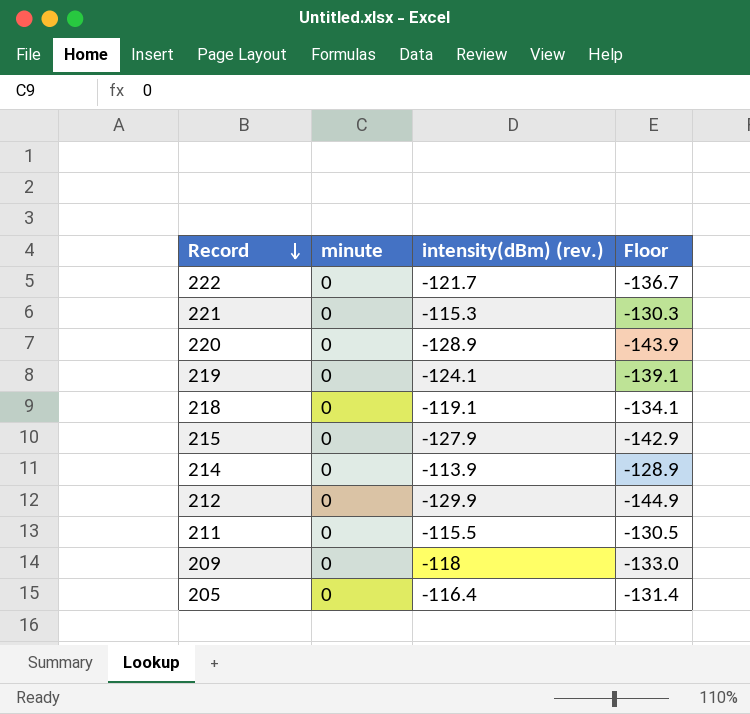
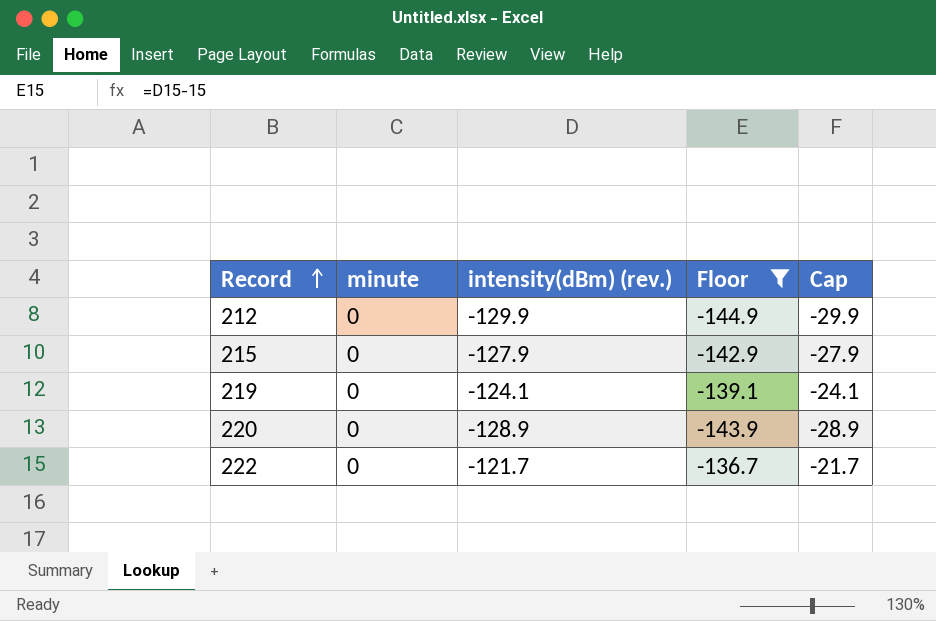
filter: none -> Floor <= -136.7
row order: Record descending -> Record ascending
column Cap | formula: none -> [intensity(dBm) (rev.)] + 100

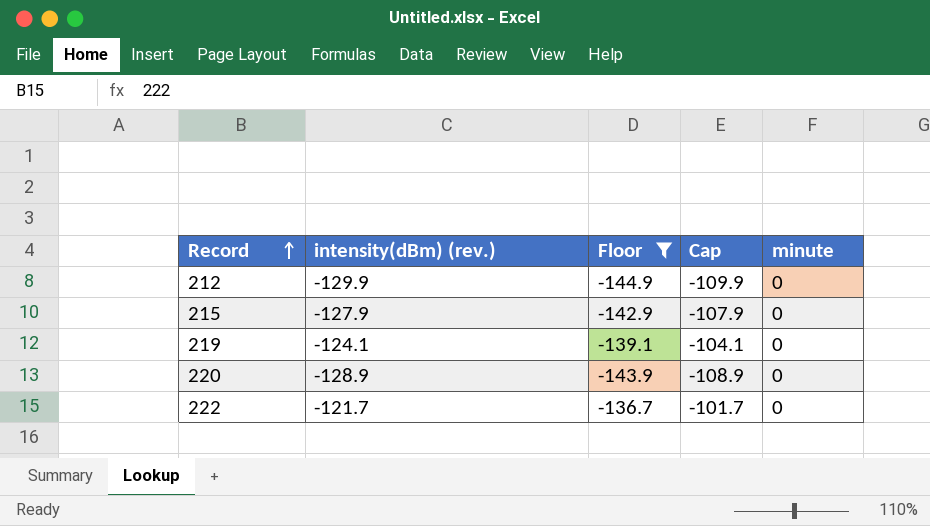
column Cap | formula: [intensity(dBm) (rev.)] + 100 -> [intensity(dBm) (rev.)] + 20
column minute | position: 2 -> 5

